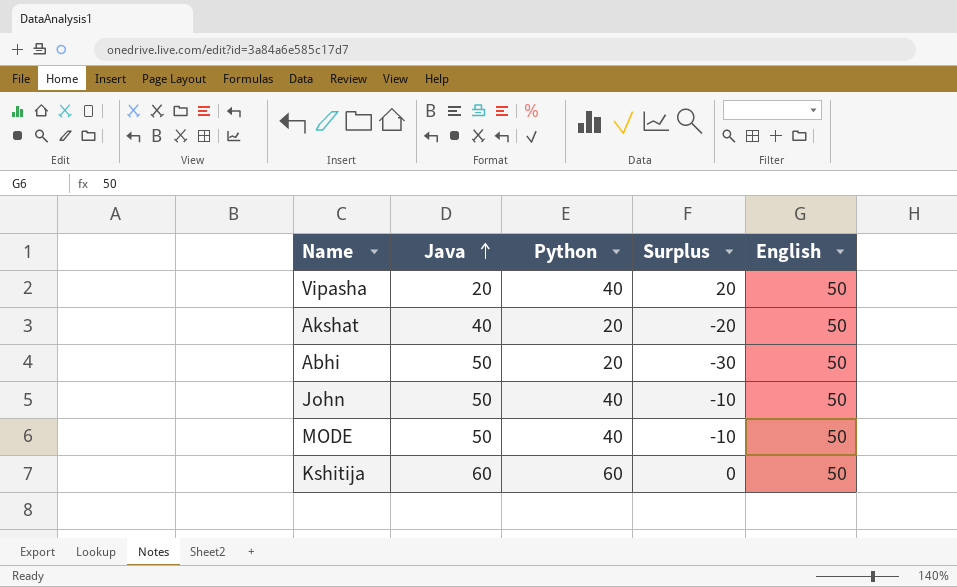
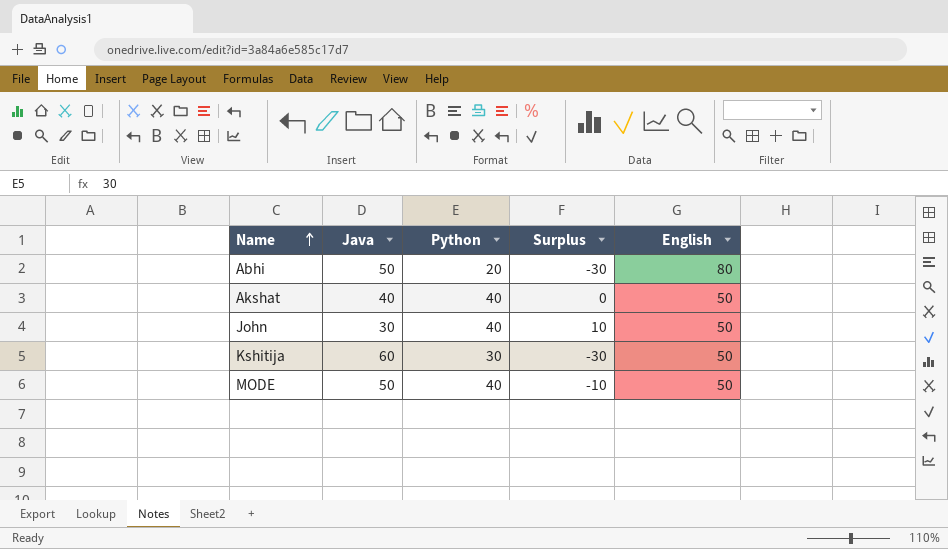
row order: Java ascending -> Name ascending
row Vipasha: 20 | 40 | 20 | 50 -> none
Abhi | English: 50 -> 80
Akshat | Python: 20 -> 40
Akshat | Surplus: -20 -> 0
John | Java: 50 -> 30
John | Surplus: -10 -> 10
Kshitija | Python: 60 -> 30
Kshitija | Surplus: 0 -> -30

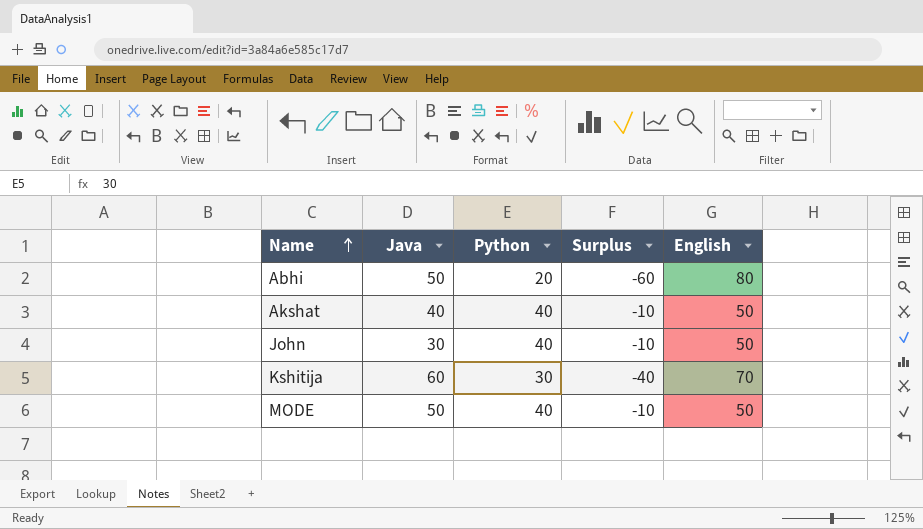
column Surplus | formula: [Python] - [Java] -> [Python] - [English]
Kshitija | English: 50 -> 70

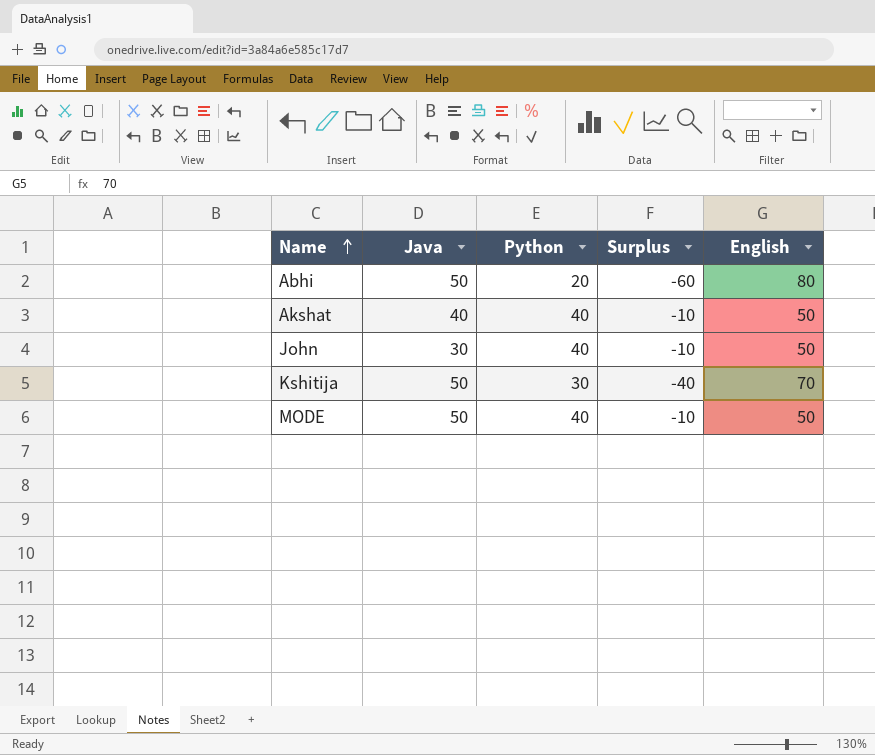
Kshitija | Java: 60 -> 50

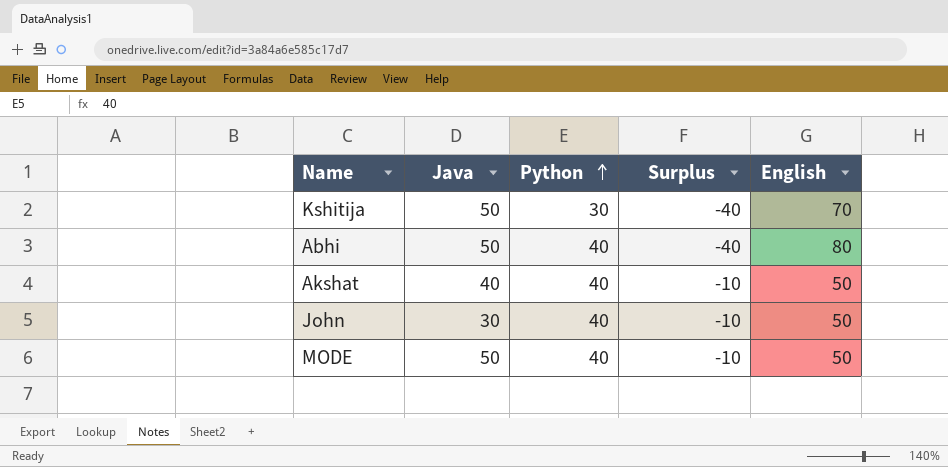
row order: Name ascending -> Python ascending
Abhi | Python: 20 -> 40
Abhi | Surplus: -60 -> -40

